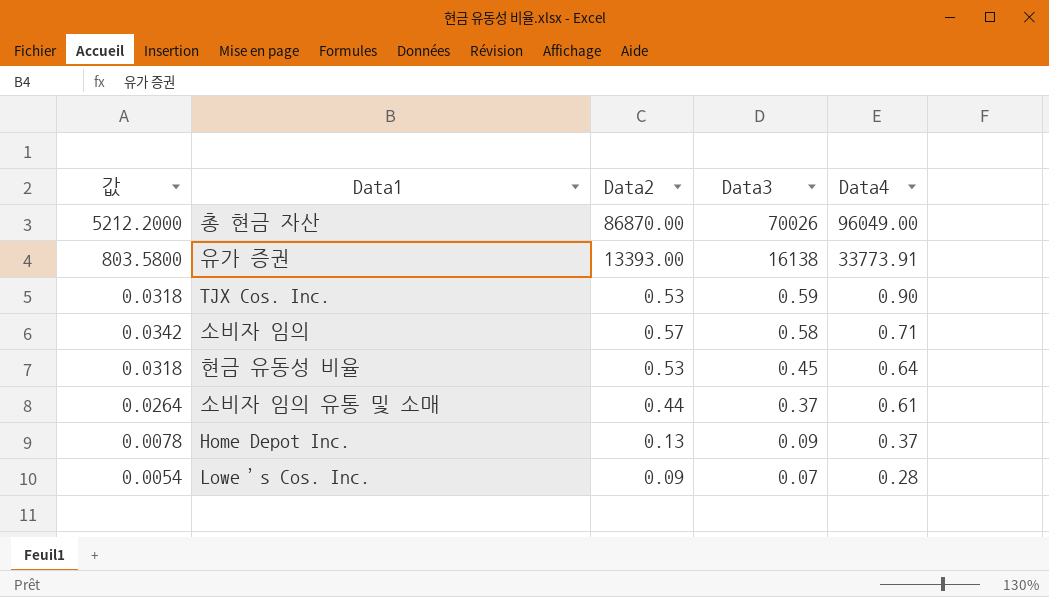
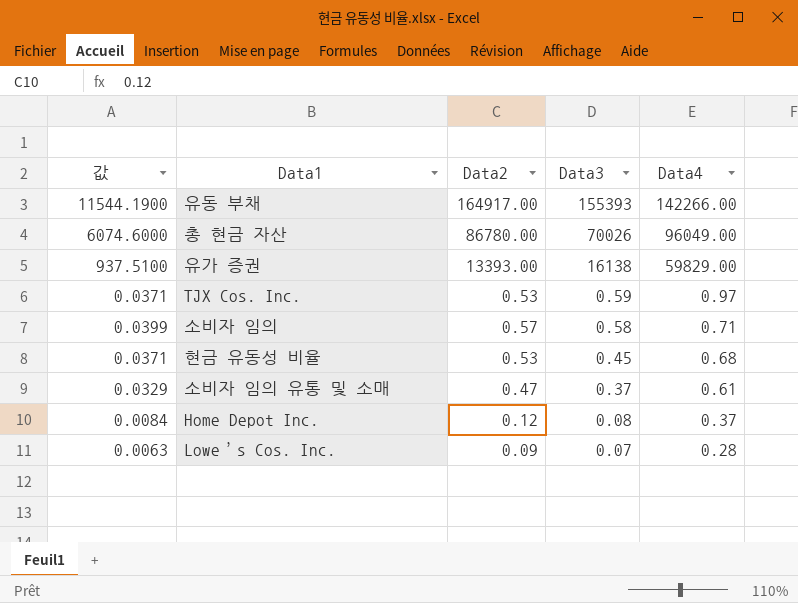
column 값 | formula: [Data2] * 0.06 -> [Data2] * 0.07
row 유동 부채: none -> 11544.1900 | 164917.00 | 155393 | 142266.00
총 현금 자산 | Data2: 86870.00 -> 86780.00
유가 증권 | Data4: 33773.91 -> 59829.00
TJX Cos. Inc. | Data4: 0.90 -> 0.97
현금 유동성 비율 | Data4: 0.64 -> 0.68
소비자 임의 유통 및 소매 | Data2: 0.44 -> 0.47
Home Depot Inc. | Data2: 0.13 -> 0.12
Home Depot Inc. | Data3: 0.09 -> 0.08

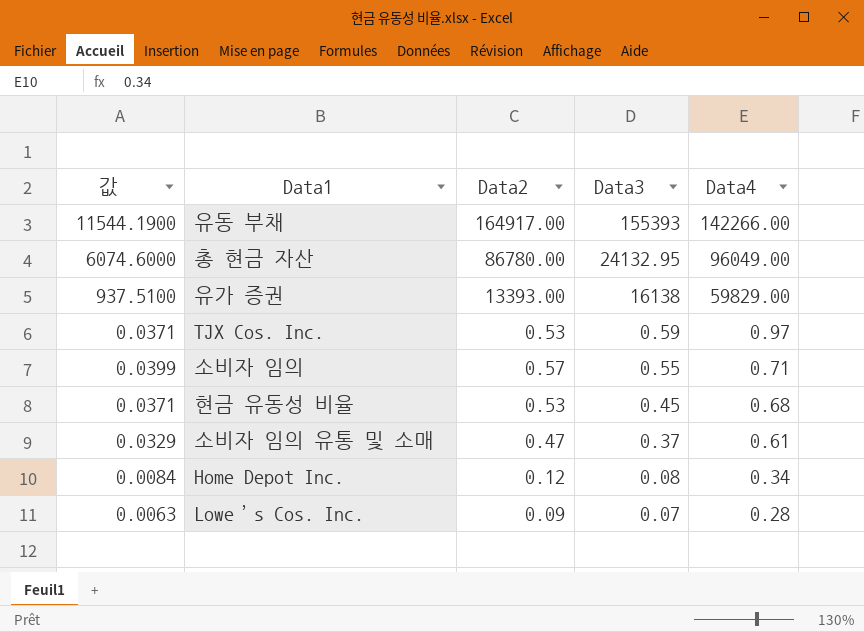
총 현금 자산 | Data3: 70026 -> 24132.95
소비자 임의 | Data3: 0.58 -> 0.55
Home Depot Inc. | Data4: 0.37 -> 0.34

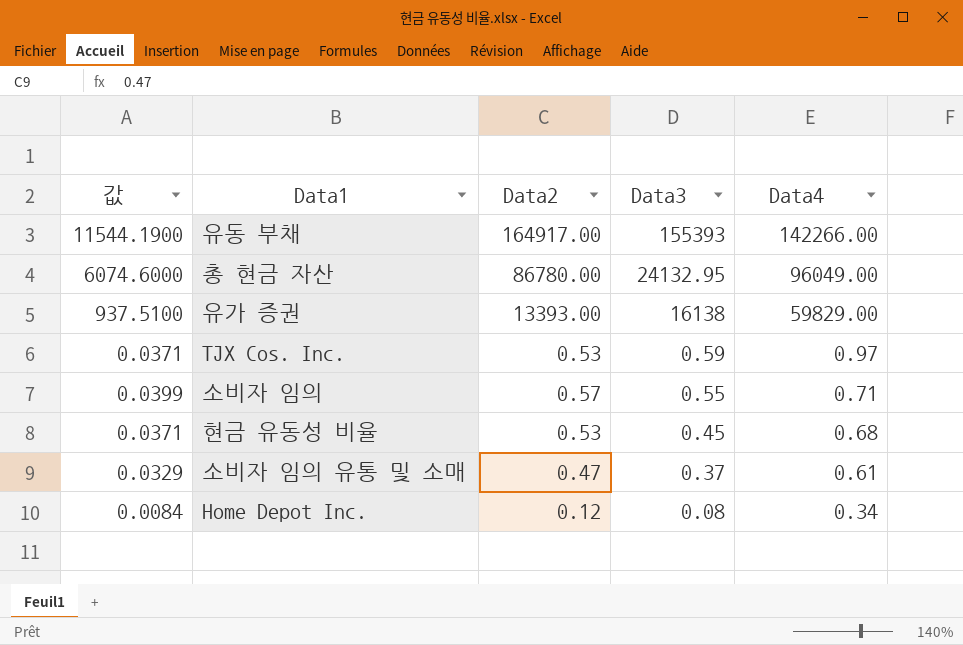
row Lowe’s Cos. Inc.: 0.0063 | 0.09 | 0.07 | 0.28 -> none

